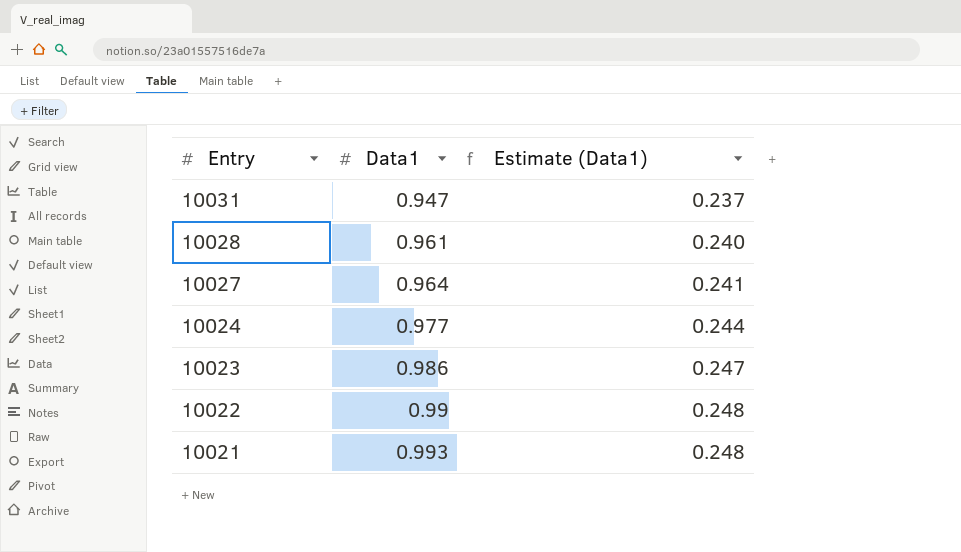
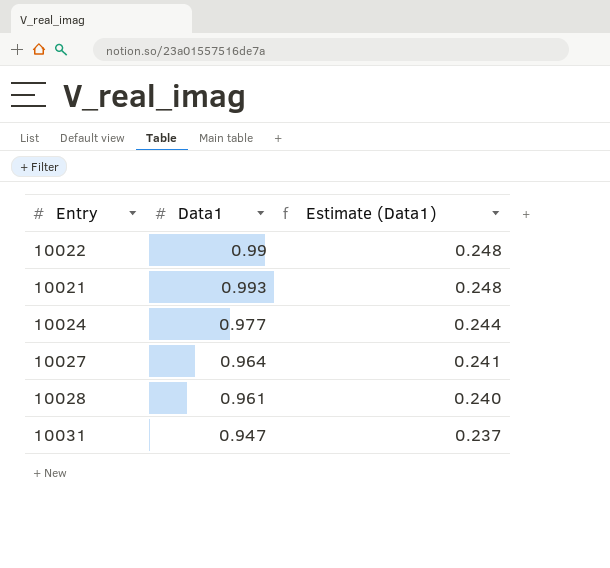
row order: Entry descending -> Estimate (Data1) descending
row 10023: 0.986 | 0.247 -> none

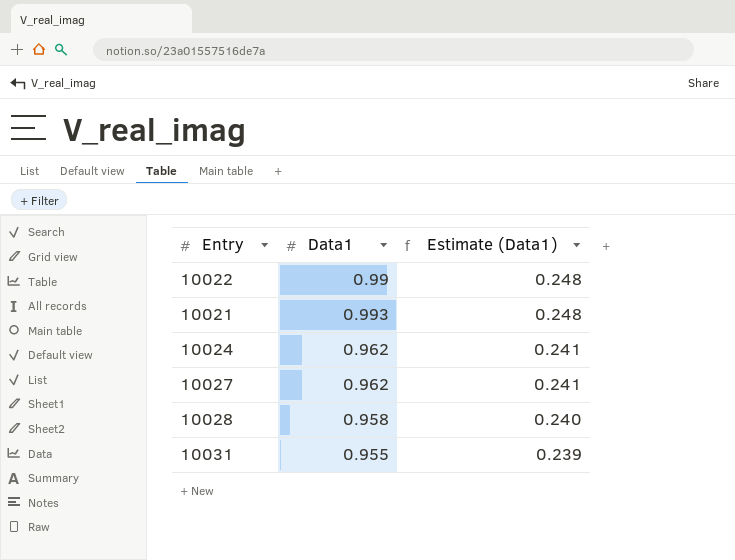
10024 | Data1: 0.977 -> 0.962
10024 | Estimate (Data1): 0.244 -> 0.241
10027 | Data1: 0.964 -> 0.962
10028 | Data1: 0.961 -> 0.958
10031 | Data1: 0.947 -> 0.955
10031 | Estimate (Data1): 0.237 -> 0.239

